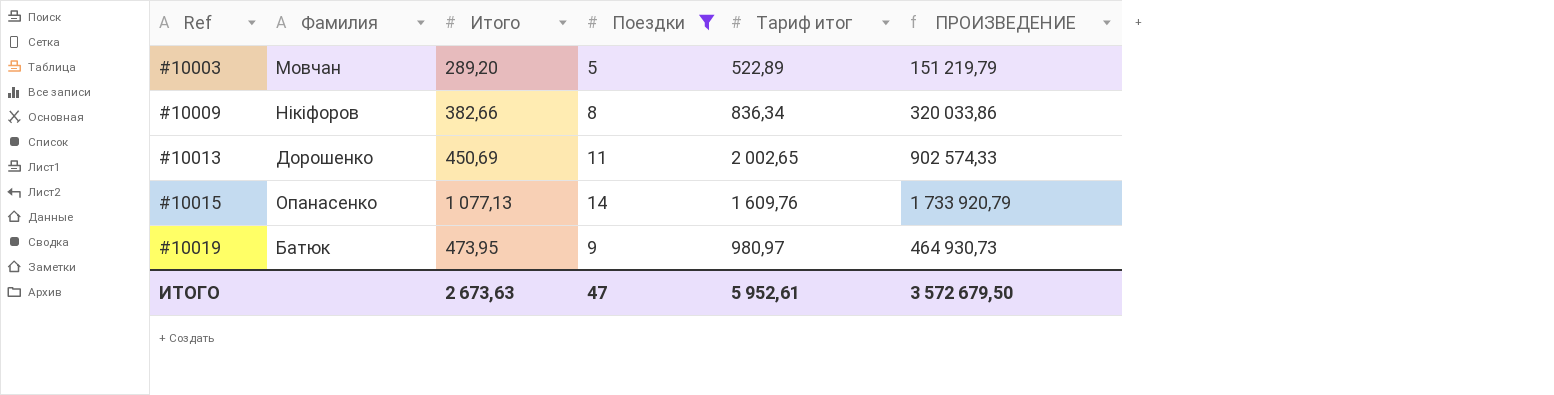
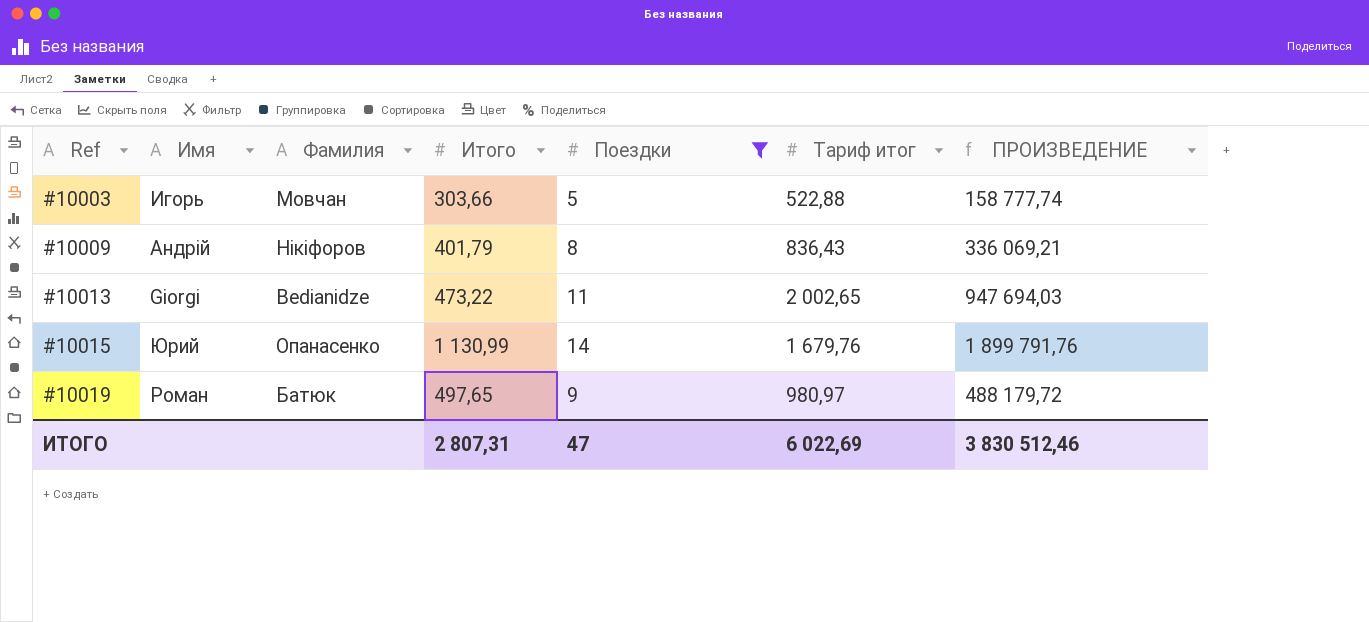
column Имя | position: none -> 2
#10003 | Итого: 289,20 -> 303,66
#10003 | Тариф итог: 522,89 -> 522,88
#10003 | ПРОИЗВЕДЕНИЕ: 151 219,79 -> 158 777,74
#10009 | Итого: 382,66 -> 401,79
#10009 | Тариф итог: 836,34 -> 836,43
#10009 | ПРОИЗВЕДЕНИЕ: 320 033,86 -> 336 069,21
#10013 | Фамилия: Дорошенко -> Bedianidze
#10013 | Итого: 450,69 -> 473,22
#10013 | ПРОИЗВЕДЕНИЕ: 902 574,33 -> 947 694,03
#10015 | Итого: 1 077,13 -> 1 130,99
#10015 | Тариф итог: 1 609,76 -> 1 679,76
#10015 | ПРОИЗВЕДЕНИЕ: 1 733 920,79 -> 1 899 791,76
#10019 | Итого: 473,95 -> 497,65
#10019 | ПРОИЗВЕДЕНИЕ: 464 930,73 -> 488 179,72
ИТОГО | Итого: 2 673,63 -> 2 807,31
ИТОГО | Тариф итог: 5 952,61 -> 6 022,69
ИТОГО | ПРОИЗВЕДЕНИЕ: 3 572 679,50 -> 3 830 512,46

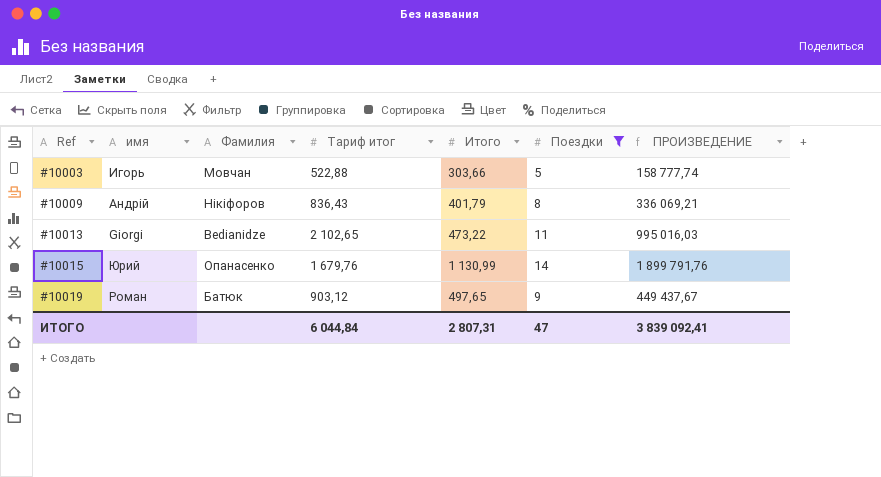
column name: Имя -> имя
column Тариф итог | position: 6 -> 4
#10013 | Тариф итог: 2 002,65 -> 2 102,65
#10013 | ПРОИЗВЕДЕНИЕ: 947 694,03 -> 995 016,03
#10019 | Тариф итог: 980,97 -> 903,12
#10019 | ПРОИЗВЕДЕНИЕ: 488 179,72 -> 449 437,67
ИТОГО | Тариф итог: 6 022,69 -> 6 044,84
ИТОГО | ПРОИЗВЕДЕНИЕ: 3 830 512,46 -> 3 839 092,41

